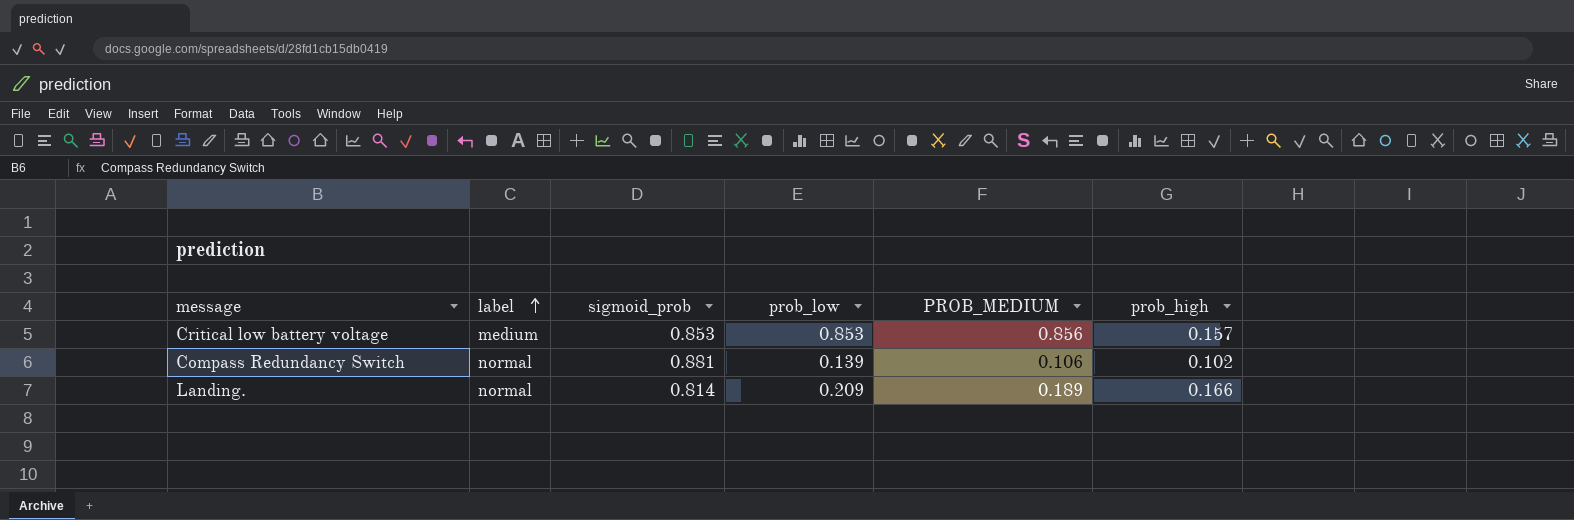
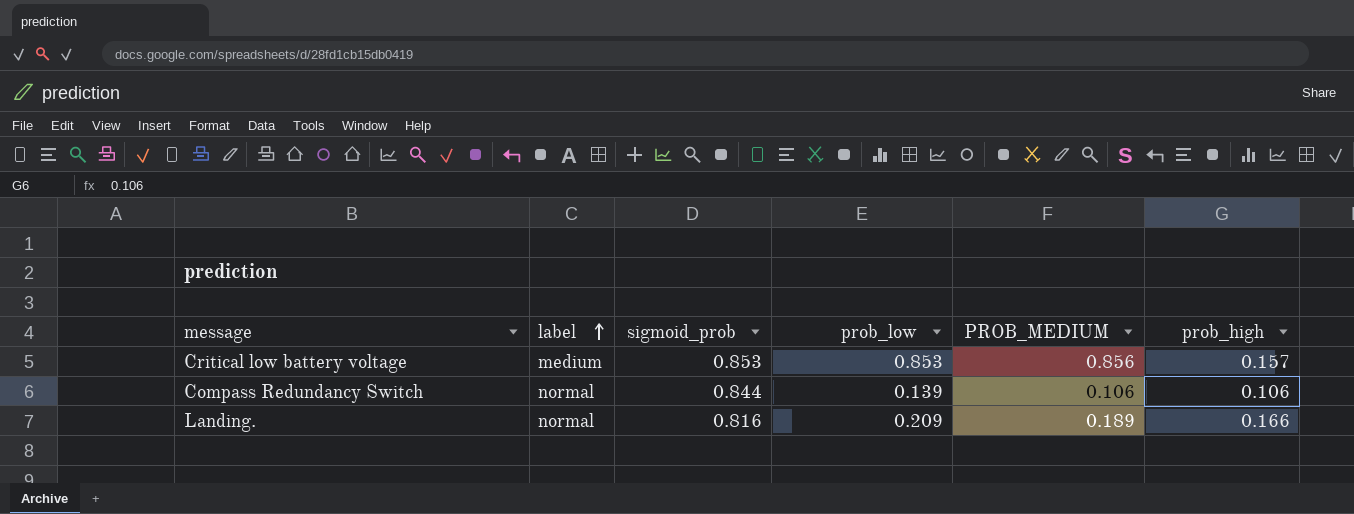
Compass Redundancy Switch | sigmoid_prob: 0.881 -> 0.844
Compass Redundancy Switch | prob_high: 0.102 -> 0.106
Landing. | sigmoid_prob: 0.814 -> 0.816

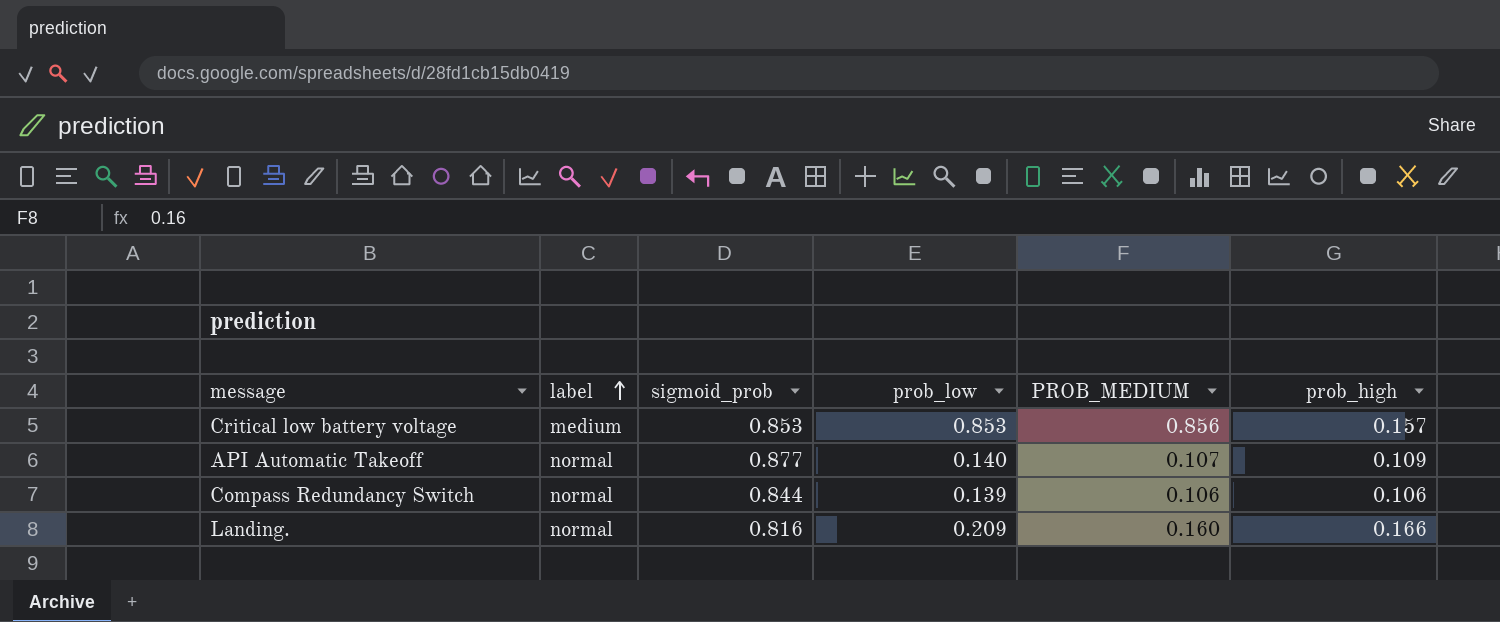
row API Automatic Takeoff: none -> normal | 0.877 | 0.140 | 0.107 | 0.109
Landing. | PROB_MEDIUM: 0.189 -> 0.160

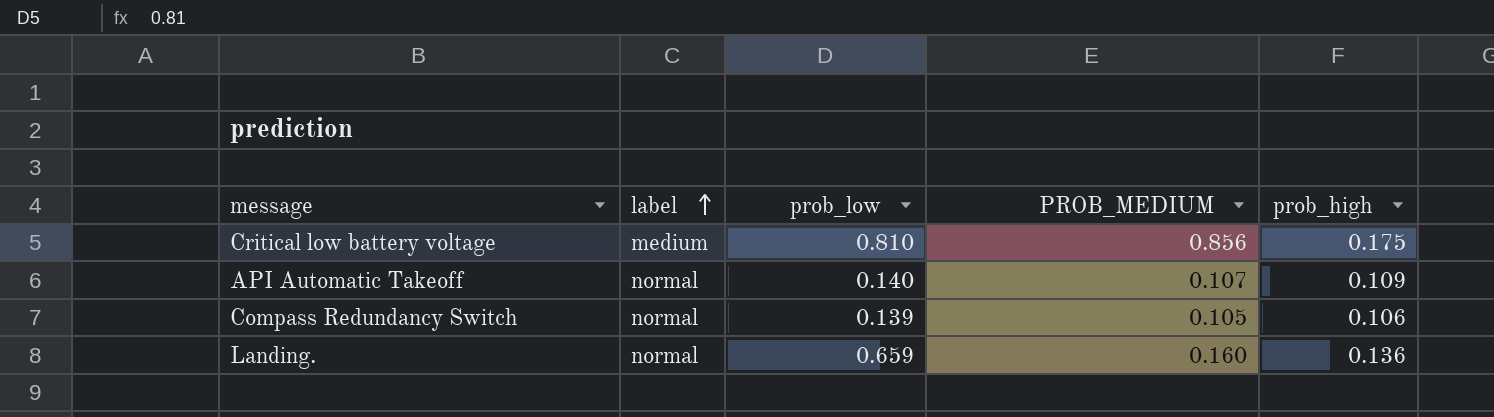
column sigmoid_prob | position: 3 -> none
Critical low battery voltage | prob_low: 0.853 -> 0.810
Critical low battery voltage | prob_high: 0.157 -> 0.175
Compass Redundancy Switch | PROB_MEDIUM: 0.106 -> 0.105
Landing. | prob_low: 0.209 -> 0.659
Landing. | prob_high: 0.166 -> 0.136

